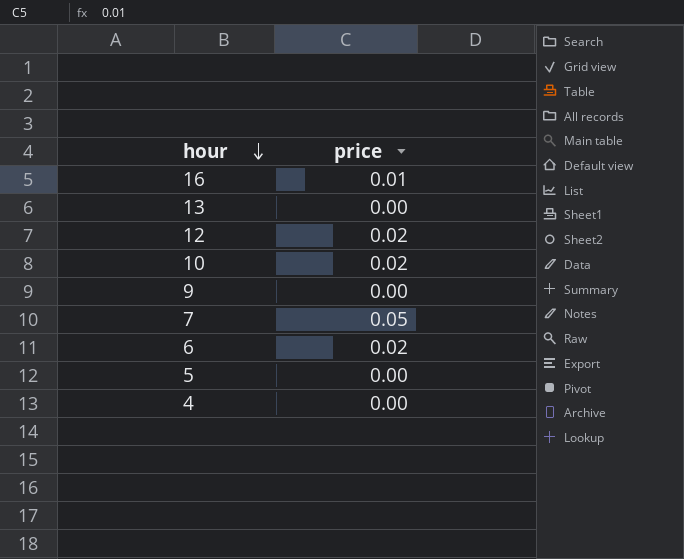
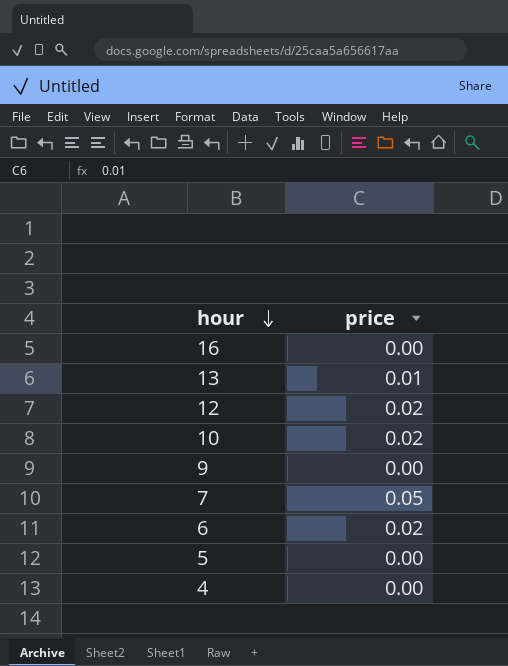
16 | price: 0.01 -> 0.00
13 | price: 0.00 -> 0.01

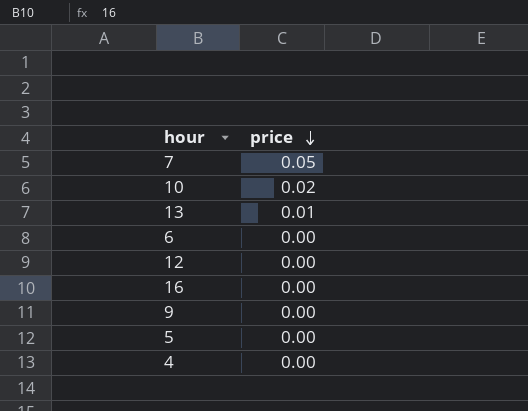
row order: hour descending -> price descending
6 | price: 0.02 -> 0.00
12 | price: 0.02 -> 0.00

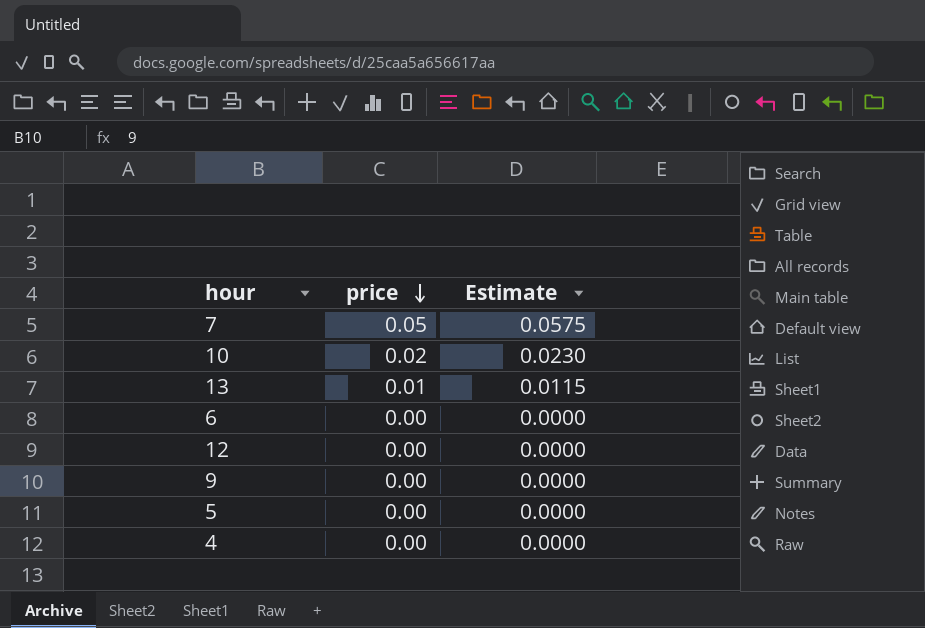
column Estimate | formula: none -> [price] * 1.15
row 16: 0.00 -> none

